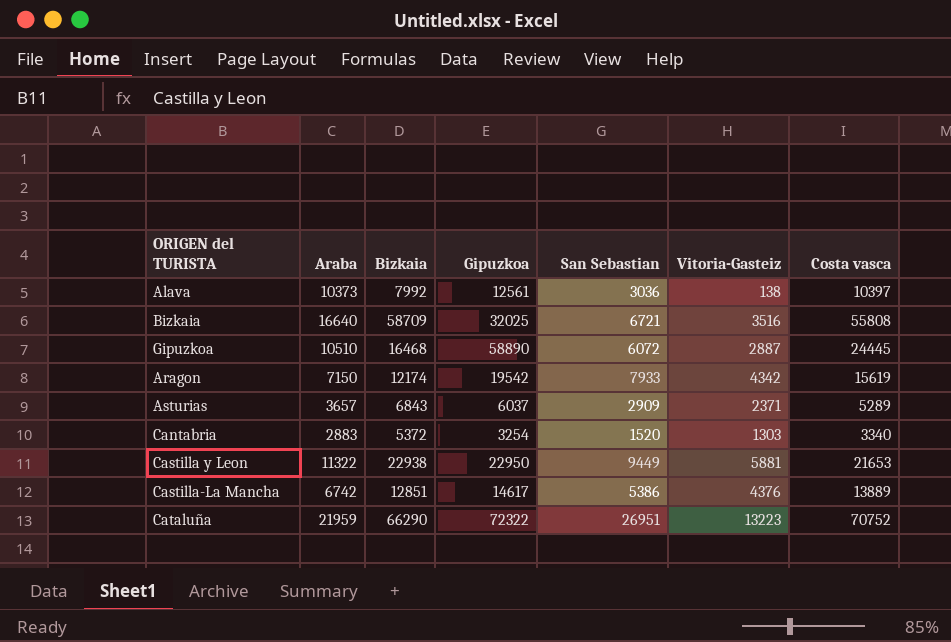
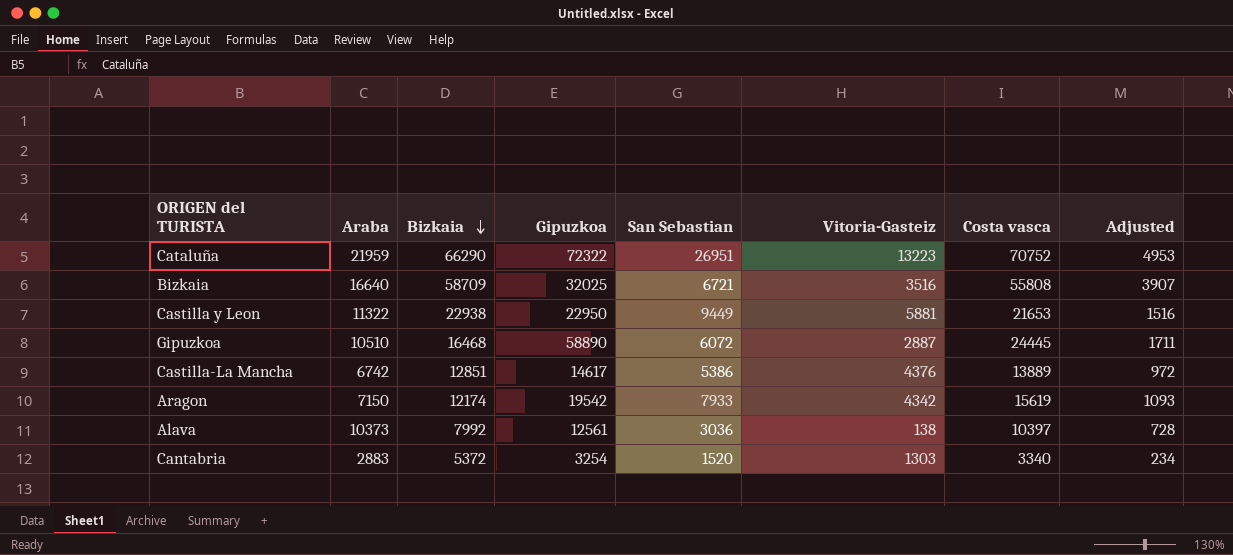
row order: none -> Bizkaia descending
column Adjusted | formula: none -> [Costa vasca] * 0.07
row Asturias: 3657 | 6843 | 6037 | 2909 | 2371 | 5289 -> none

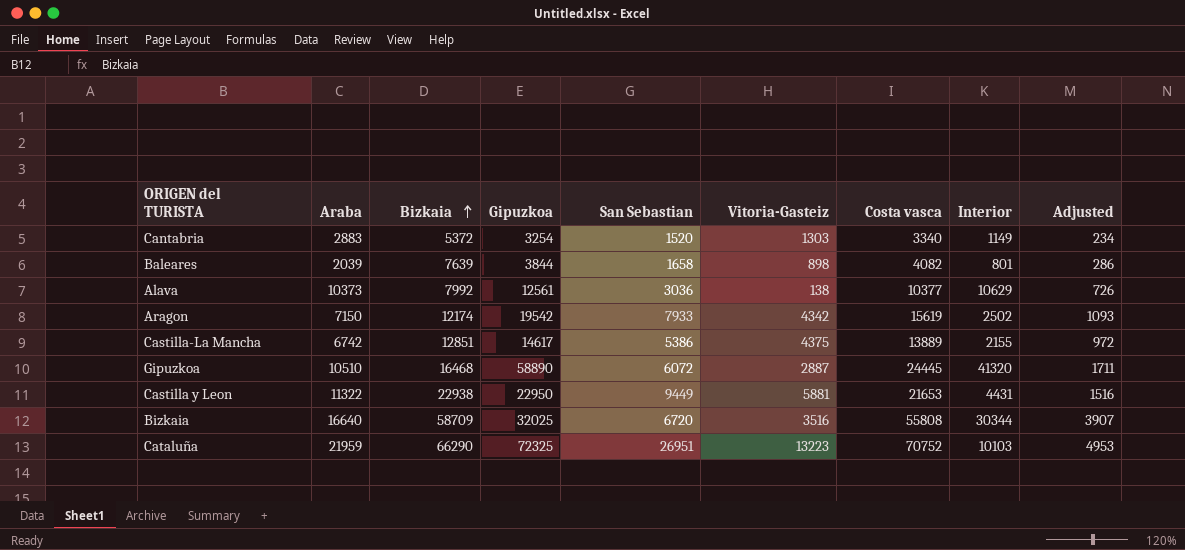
row order: Bizkaia descending -> Bizkaia ascending
column Interior | position: none -> 8
row Baleares: none -> 2039 | 7639 | 3844 | 1658 | 898 | 4082 | 801 | 286
Alava | Costa vasca: 10397 -> 10377
Alava | Adjusted: 728 -> 726
Castilla-La Mancha | Vitoria-Gasteiz: 4376 -> 4375
Bizkaia | San Sebastian: 6721 -> 6720
Cataluña | Gipuzkoa: 72322 -> 72325

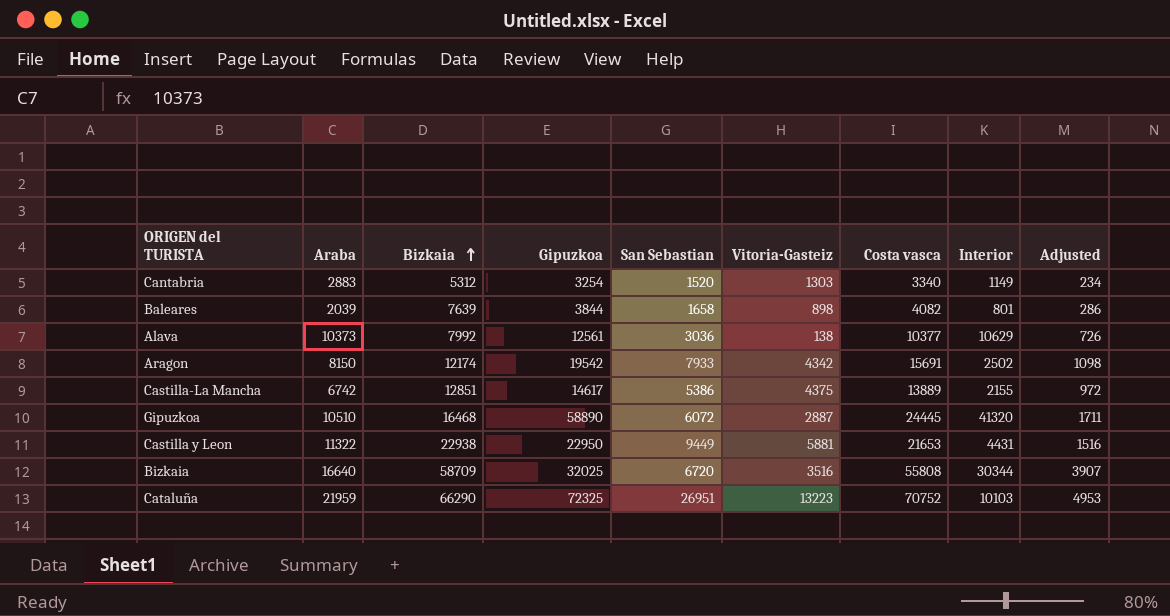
Cantabria | Bizkaia: 5372 -> 5312
Aragon | Araba: 7150 -> 8150
Aragon | Costa vasca: 15619 -> 15691
Aragon | Adjusted: 1093 -> 1098

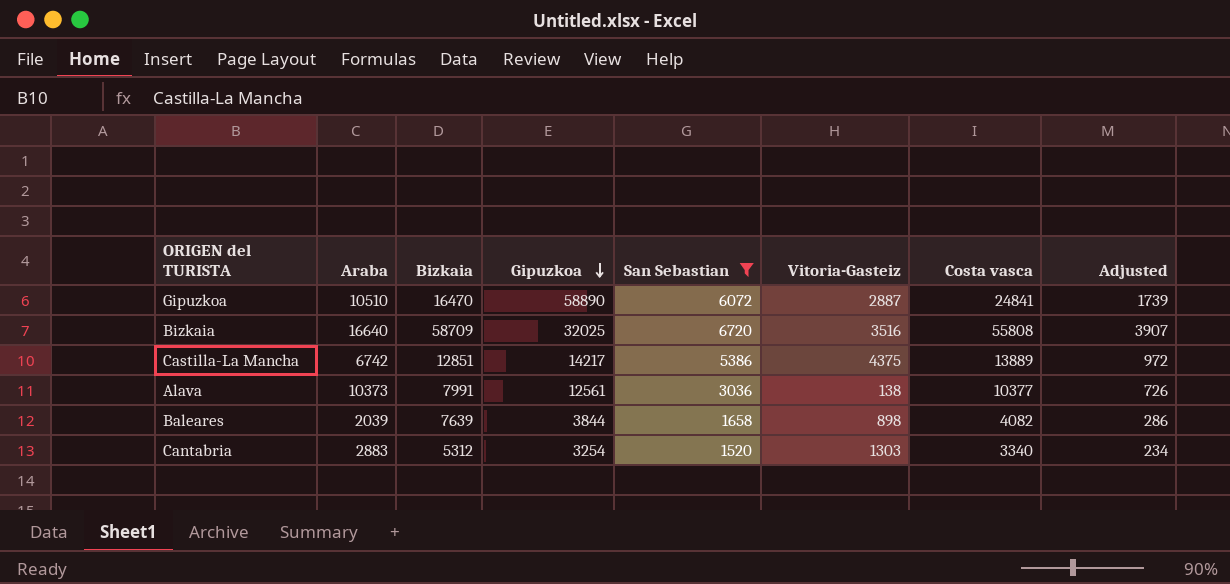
filter: none -> San Sebastian <= 6720
row order: Bizkaia ascending -> Gipuzkoa descending
column Interior | position: 8 -> none
Gipuzkoa | Bizkaia: 16468 -> 16470
Gipuzkoa | Costa vasca: 24445 -> 24841
Gipuzkoa | Adjusted: 1711 -> 1739
Castilla-La Mancha | Gipuzkoa: 14617 -> 14217
Alava | Bizkaia: 7992 -> 7991

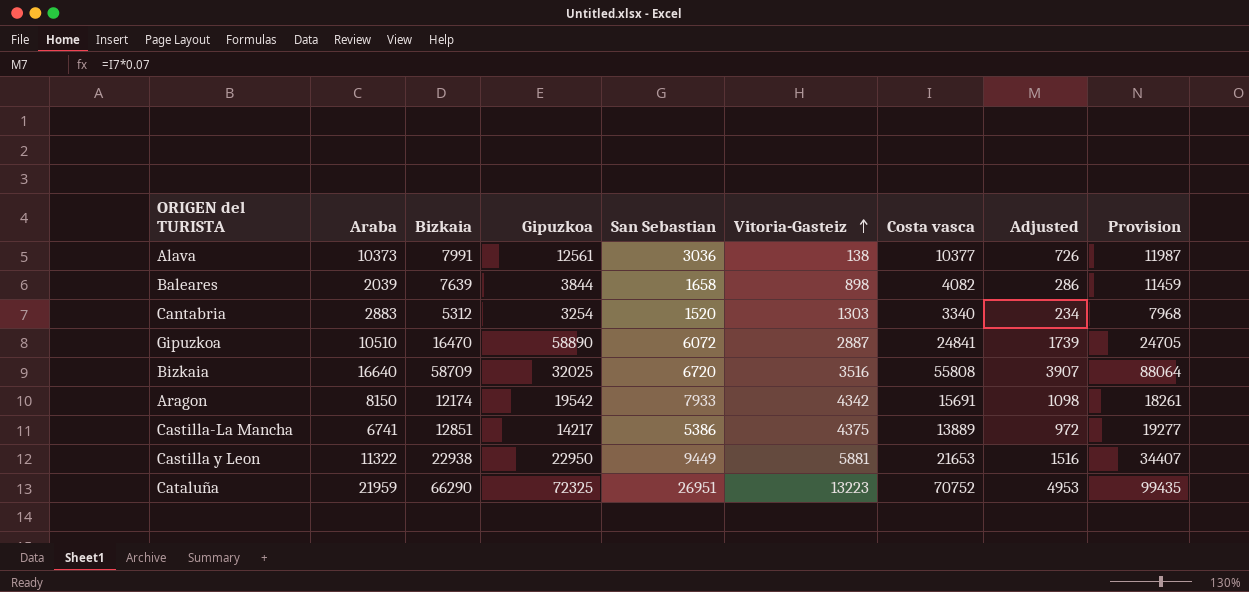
filter: San Sebastian <= 6720 -> none
row order: Gipuzkoa descending -> Vitoria-Gasteiz ascending
column Provision | formula: none -> [Bizkaia] * 1.5
Castilla-La Mancha | Araba: 6742 -> 6741

